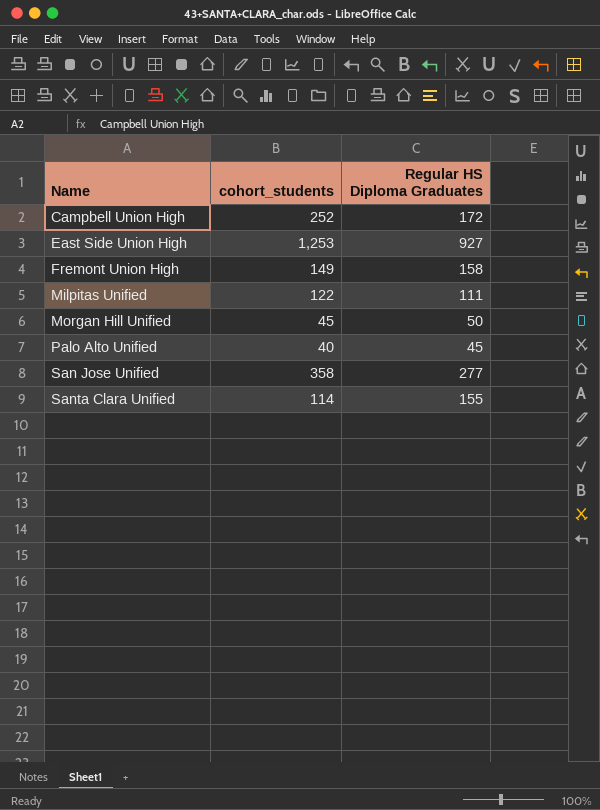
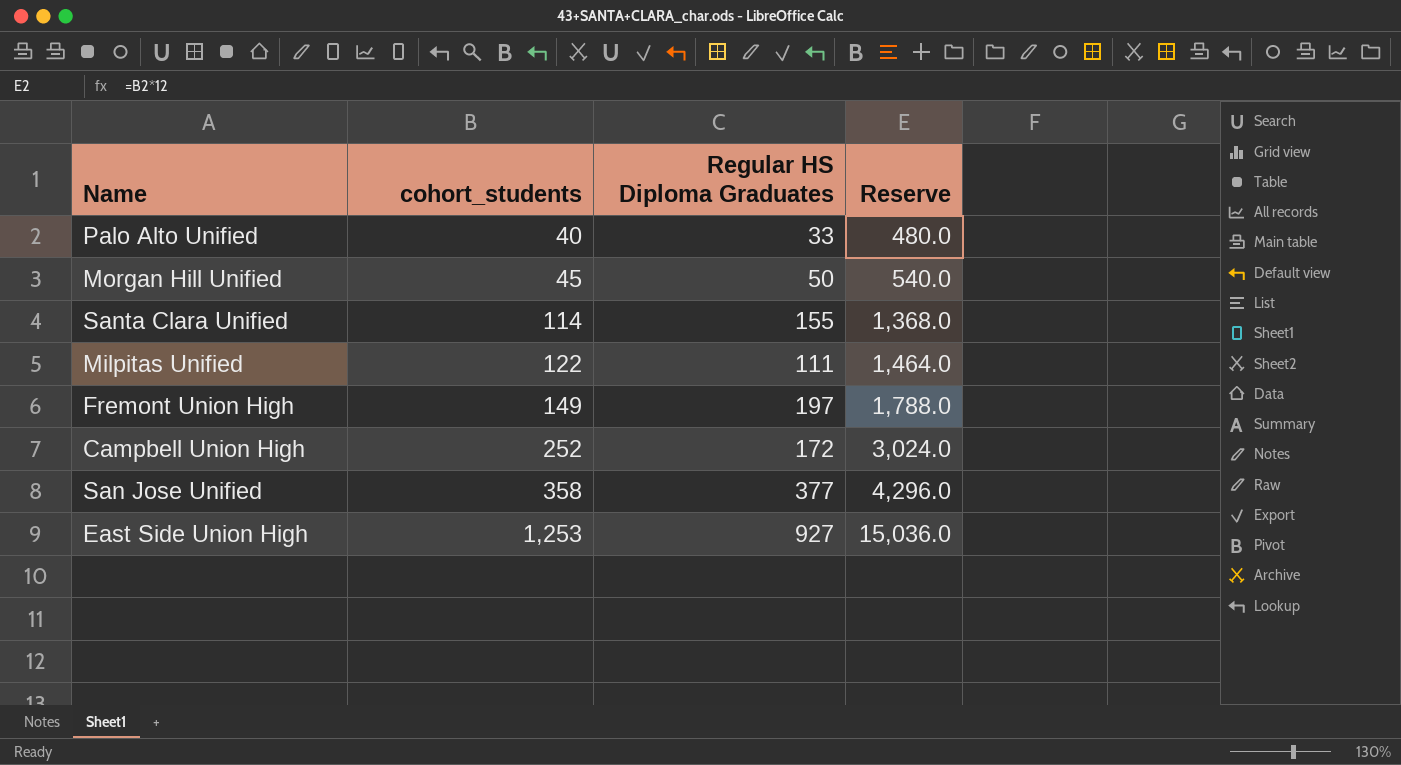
row order: Name ascending -> cohort_students ascending
column Reserve | formula: none -> [cohort_students] * 12
Palo Alto Unified | Regular HS Diploma Graduates: 45 -> 33
Fremont Union High | Regular HS Diploma Graduates: 158 -> 197
San Jose Unified | Regular HS Diploma Graduates: 277 -> 377

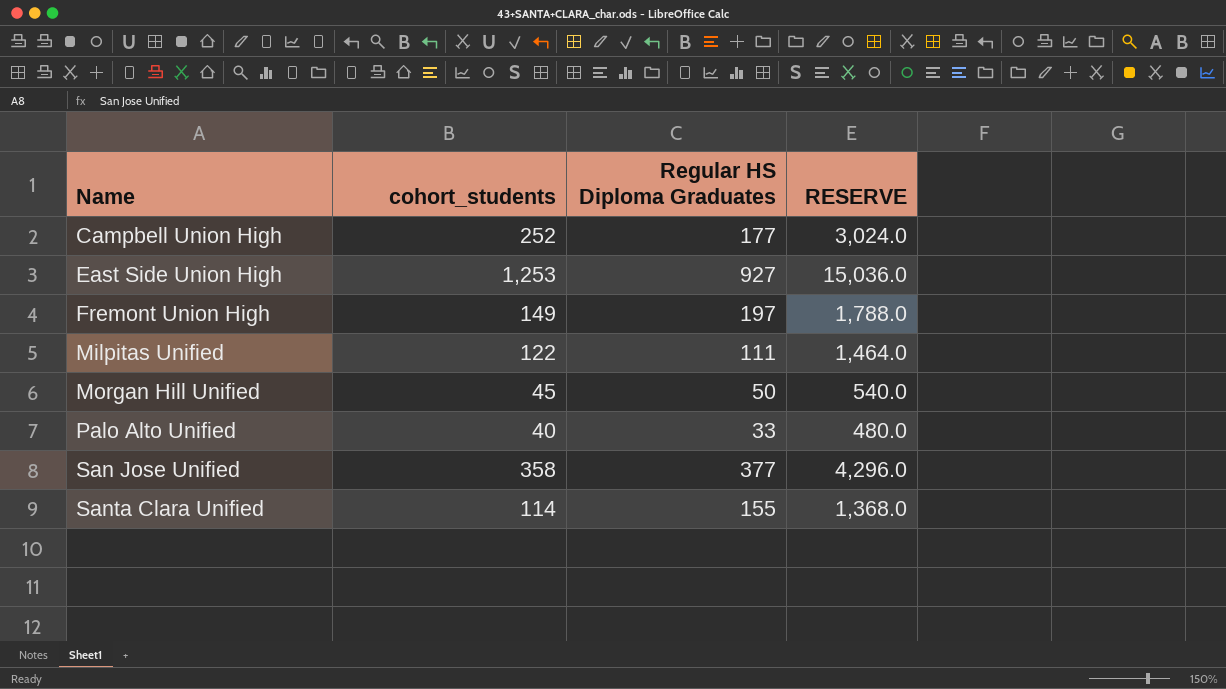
row order: cohort_students ascending -> Name ascending
column name: Reserve -> RESERVE
Campbell Union High | Regular HS Diploma Graduates: 172 -> 177

